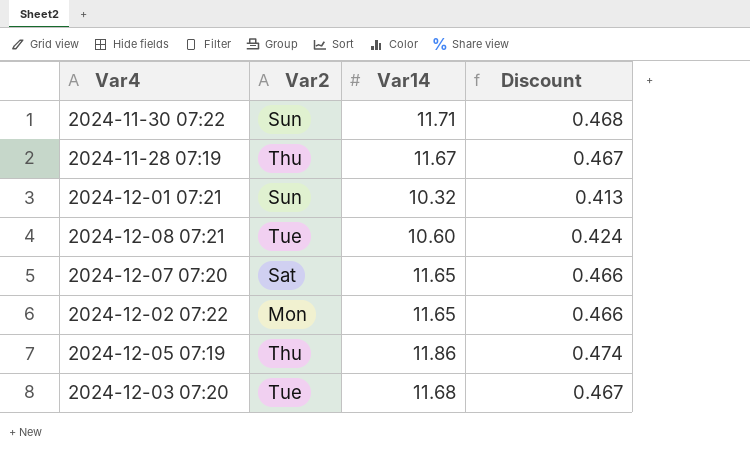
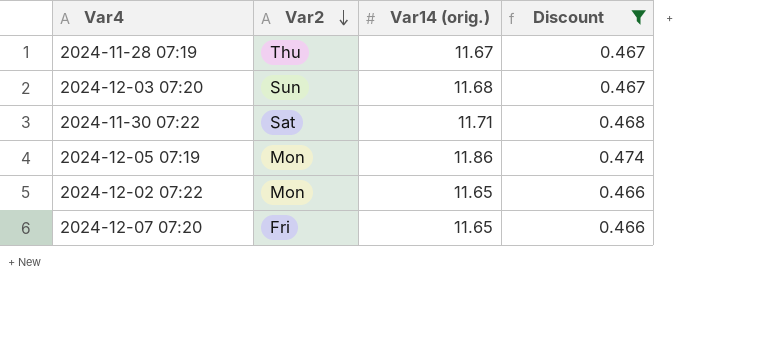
filter: none -> Discount >= 0.466
row order: none -> Var2 descending
column name: Var14 -> Var14 (orig.)
2024-12-03 07:20 | Var2: Tue -> Sun
2024-11-30 07:22 | Var2: Sun -> Sat
2024-12-05 07:19 | Var2: Thu -> Mon
2024-12-07 07:20 | Var2: Sat -> Fri

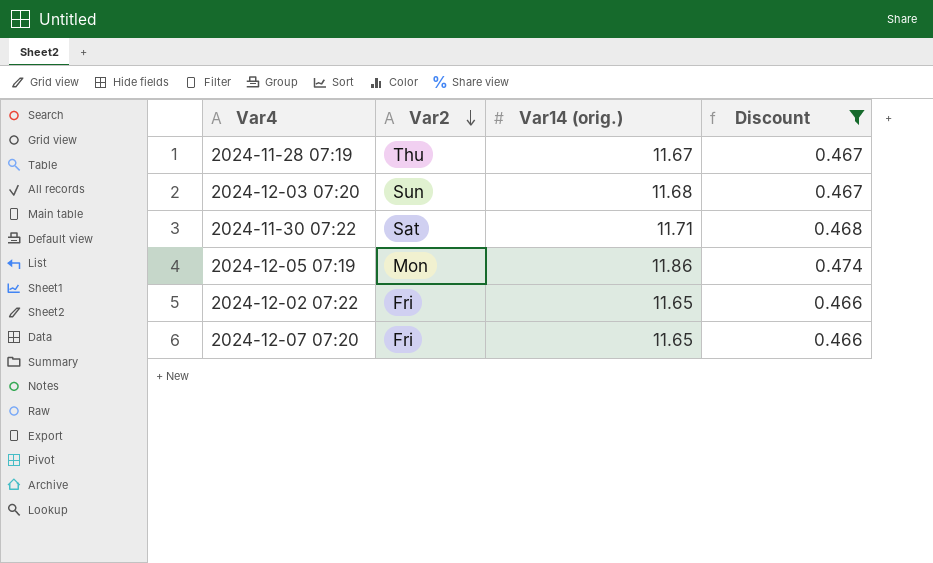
2024-12-02 07:22 | Var2: Mon -> Fri

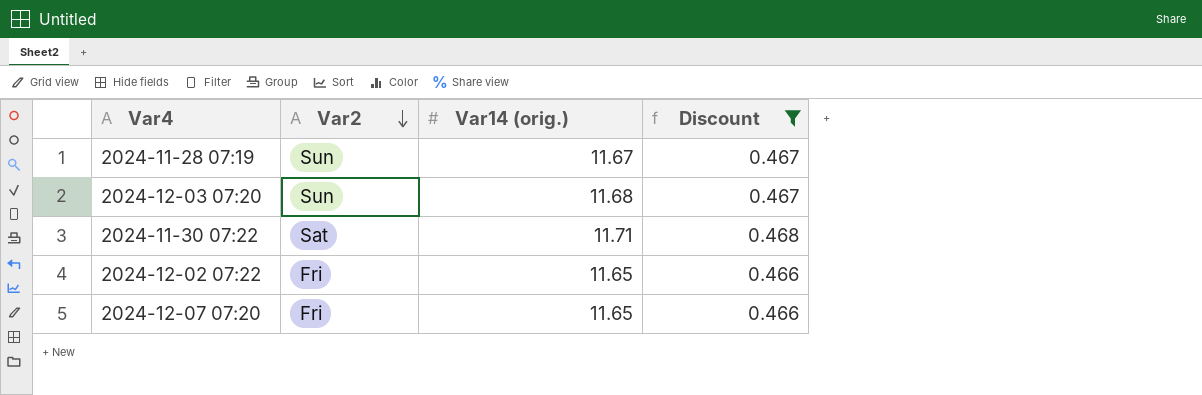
row 2024-12-05 07:19: Mon | 11.86 | 0.474 -> none
2024-11-28 07:19 | Var2: Thu -> Sun

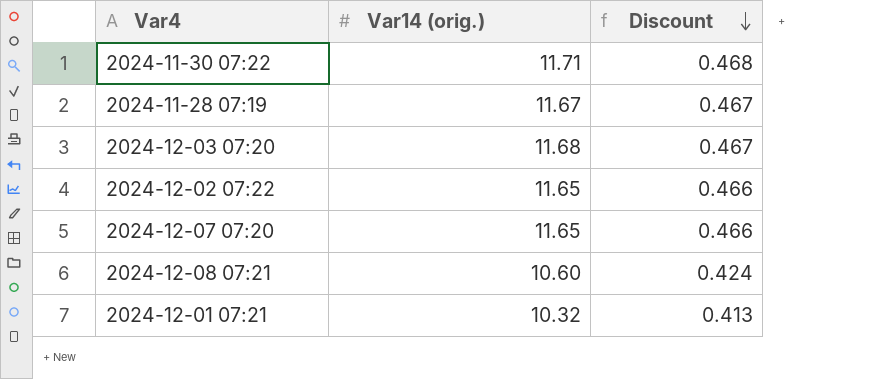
filter: Discount >= 0.466 -> none
row order: Var2 descending -> Discount descending
column Var2 | position: 2 -> none

